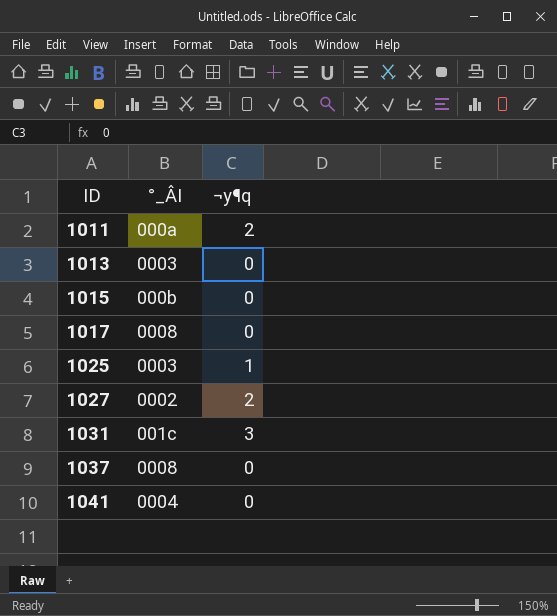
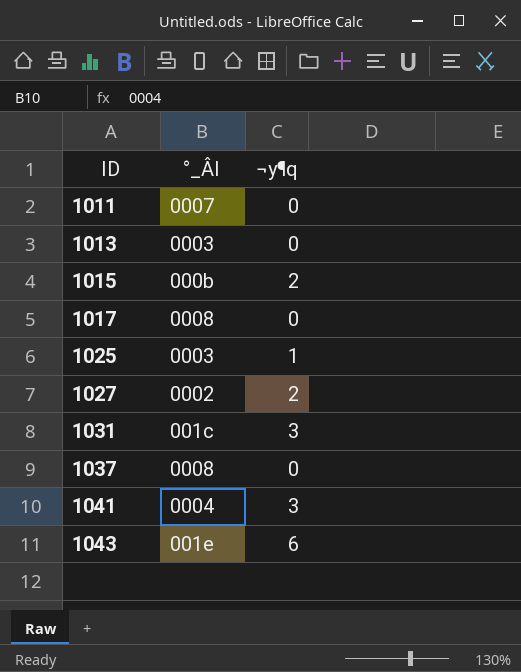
1011 | °_ÂI: 000a -> 0007
1011 | ¬y¶q: 2 -> 0
1015 | ¬y¶q: 0 -> 2
1041 | ¬y¶q: 0 -> 3
row 1043: none -> 001e | 6

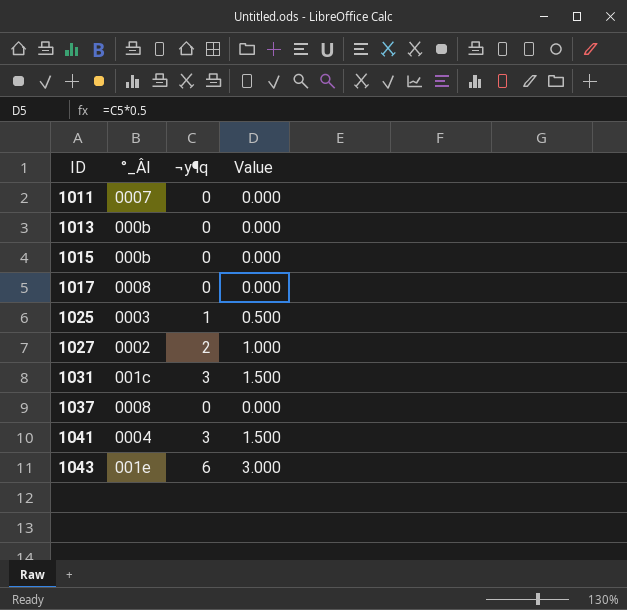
column Value | formula: none -> [¬y¶q] * 0.5
1013 | °_ÂI: 0003 -> 000b
1015 | ¬y¶q: 2 -> 0

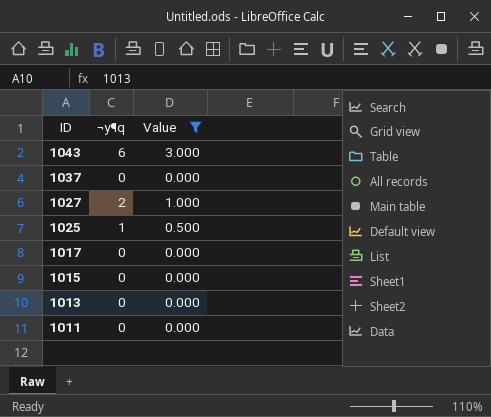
filter: none -> Value != 1.500
row order: ID ascending -> ID descending
column °_ÂI | position: 2 -> none

